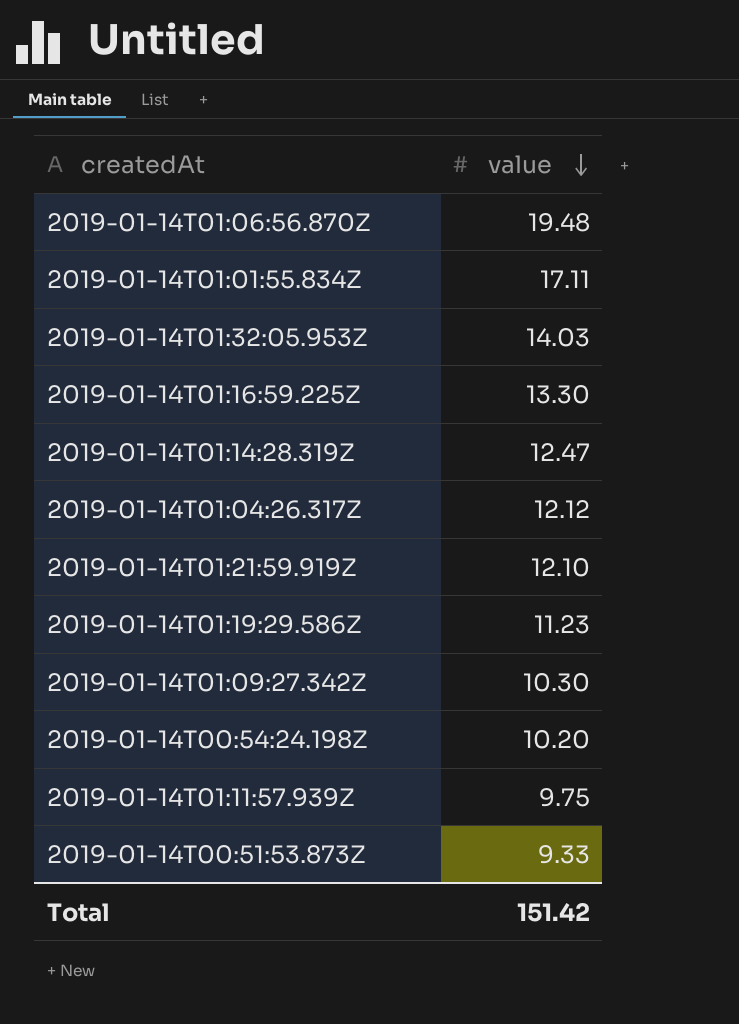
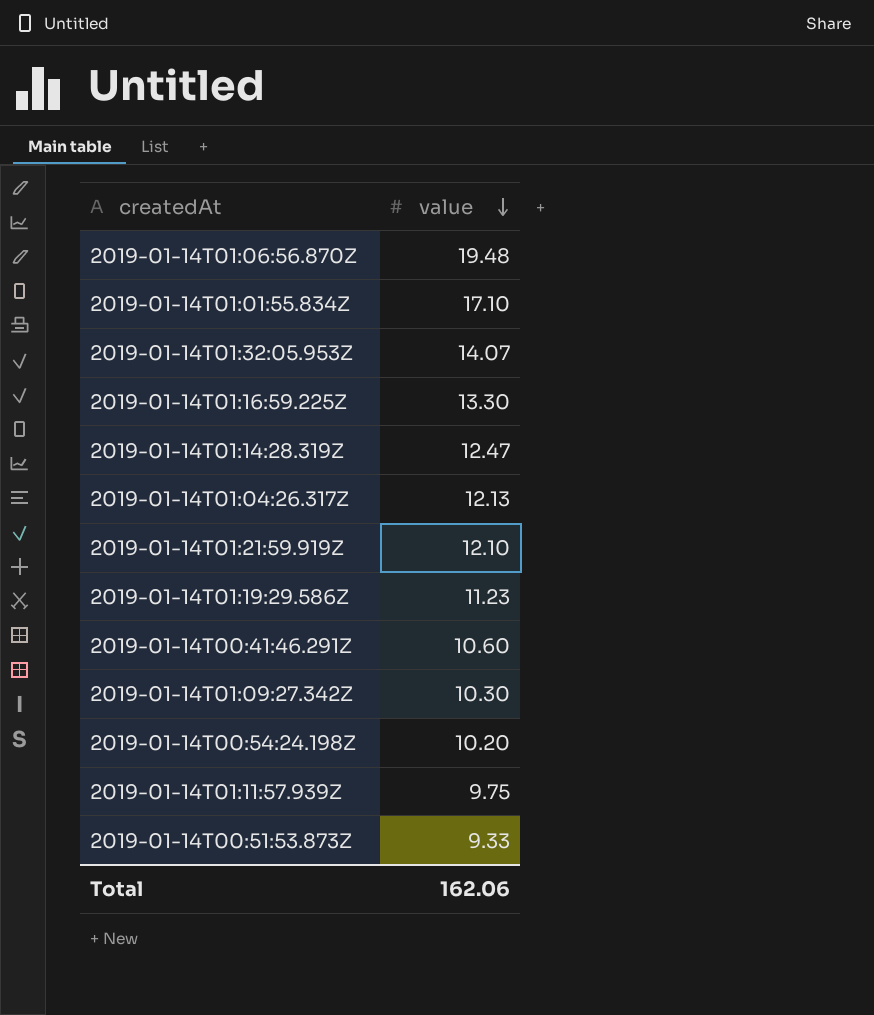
2019-01-14T01:01:55.834Z | value: 17.11 -> 17.10
2019-01-14T01:32:05.953Z | value: 14.03 -> 14.07
2019-01-14T01:04:26.317Z | value: 12.12 -> 12.13
row 2019-01-14T00:41:46.291Z: none -> 10.60
Total | value: 151.42 -> 162.06

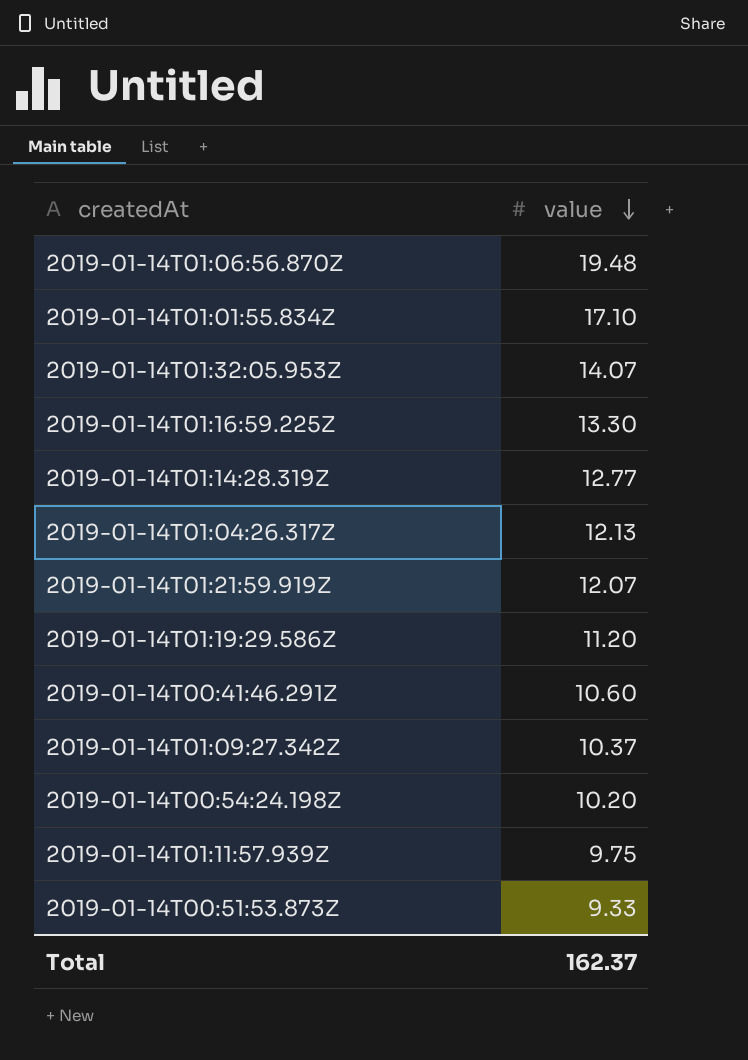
2019-01-14T01:14:28.319Z | value: 12.47 -> 12.77
2019-01-14T01:21:59.919Z | value: 12.10 -> 12.07
2019-01-14T01:19:29.586Z | value: 11.23 -> 11.20
2019-01-14T01:09:27.342Z | value: 10.30 -> 10.37
Total | value: 162.06 -> 162.37

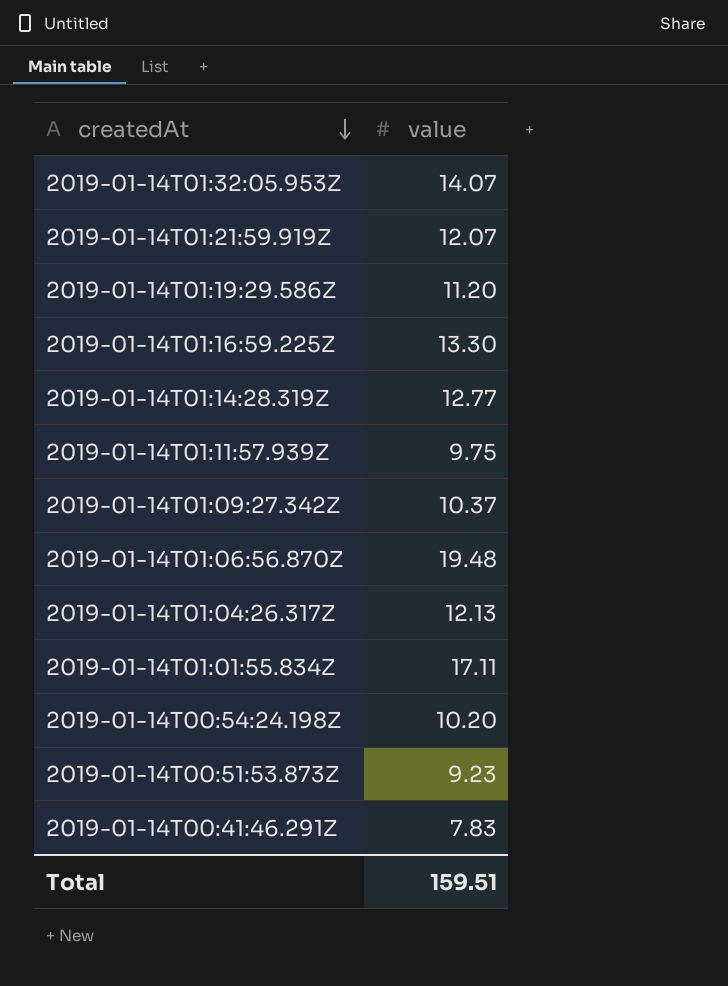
row order: value descending -> createdAt descending
2019-01-14T01:01:55.834Z | value: 17.10 -> 17.11
2019-01-14T00:51:53.873Z | value: 9.33 -> 9.23
2019-01-14T00:41:46.291Z | value: 10.60 -> 7.83
Total | value: 162.37 -> 159.51

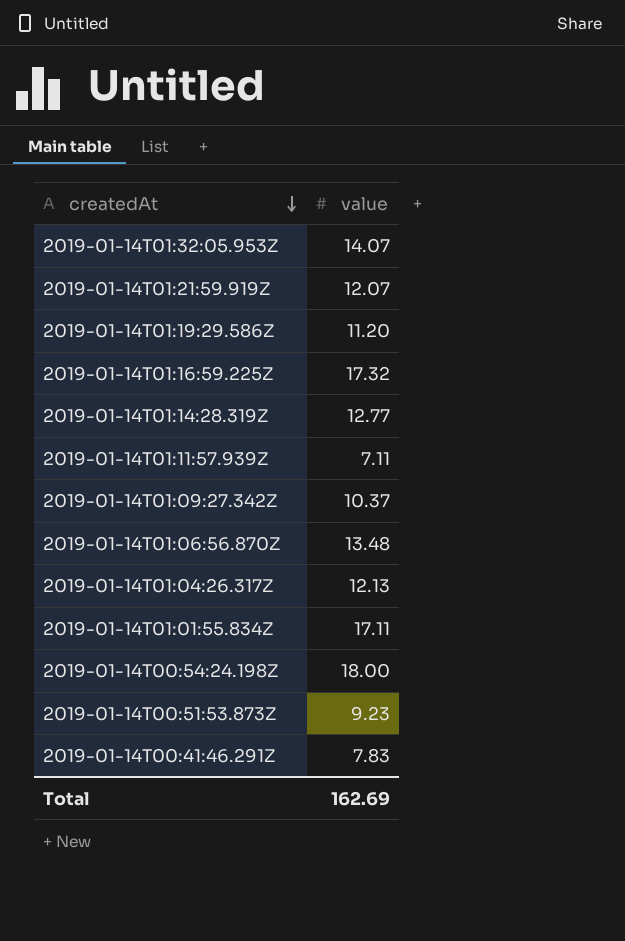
2019-01-14T01:16:59.225Z | value: 13.30 -> 17.32
2019-01-14T01:11:57.939Z | value: 9.75 -> 7.11
2019-01-14T01:06:56.870Z | value: 19.48 -> 13.48
2019-01-14T00:54:24.198Z | value: 10.20 -> 18.00
Total | value: 159.51 -> 162.69

